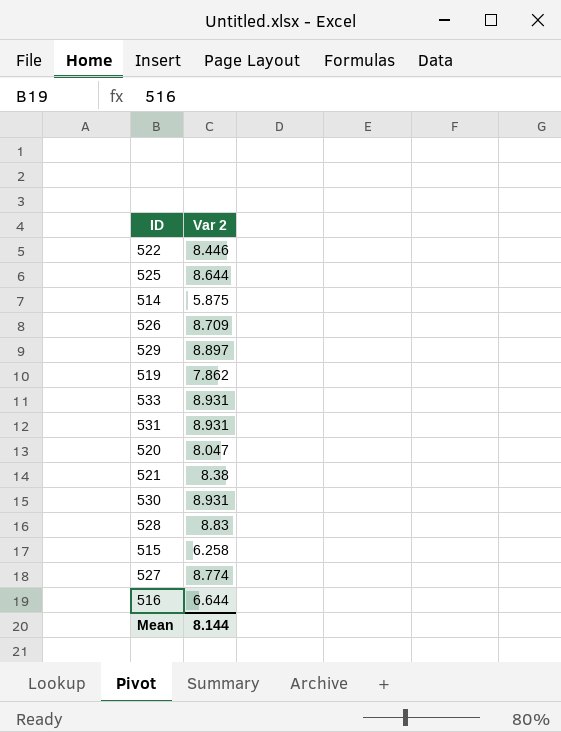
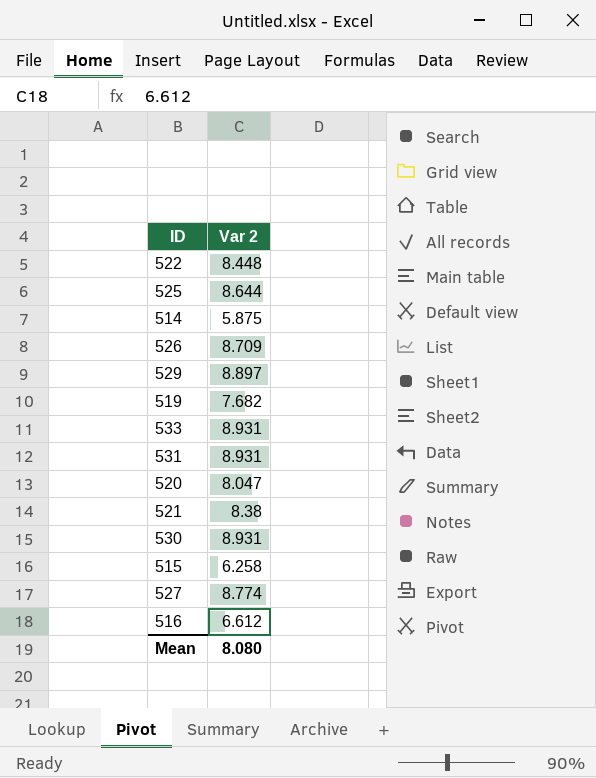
row 528: 8.83 -> none
522 | Var 2: 8.446 -> 8.448
519 | Var 2: 7.862 -> 7.682
516 | Var 2: 6.644 -> 6.612
Mean | Var 2: 8.144 -> 8.080

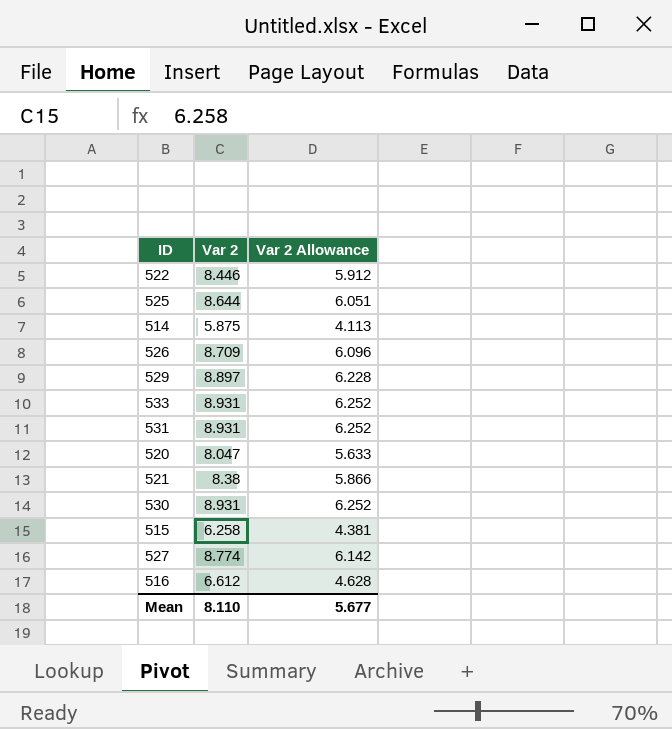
column Var 2 Allowance | formula: none -> [Var 2] * 0.7
row 519: 7.682 -> none
522 | Var 2: 8.448 -> 8.446
Mean | Var 2: 8.080 -> 8.110

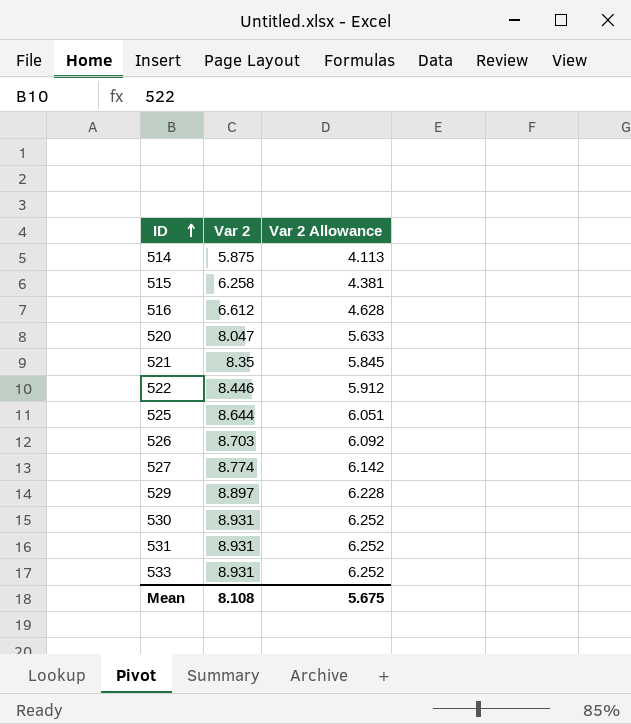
row order: none -> ID ascending
521 | Var 2: 8.38 -> 8.35
521 | Var 2 Allowance: 5.866 -> 5.845
526 | Var 2: 8.709 -> 8.703
526 | Var 2 Allowance: 6.096 -> 6.092
Mean | Var 2: 8.110 -> 8.108
Mean | Var 2 Allowance: 5.677 -> 5.675

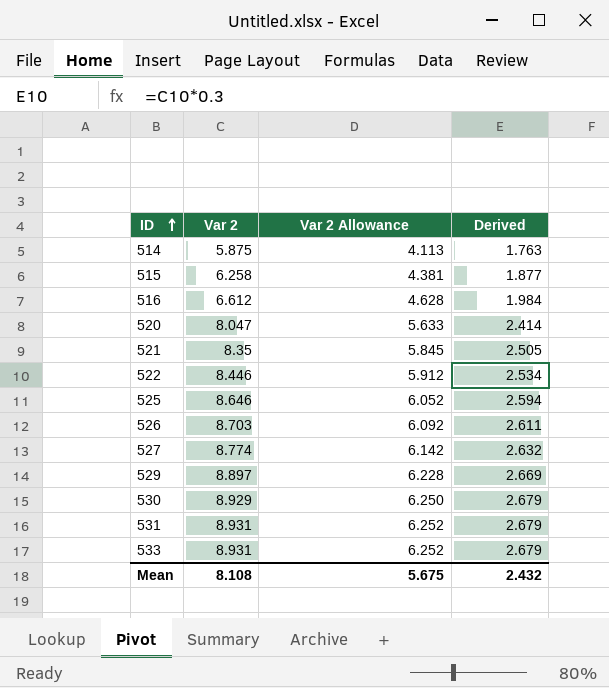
column Derived | formula: none -> [Var 2] * 0.3
525 | Var 2: 8.644 -> 8.646
525 | Var 2 Allowance: 6.051 -> 6.052
530 | Var 2: 8.931 -> 8.929
530 | Var 2 Allowance: 6.252 -> 6.250

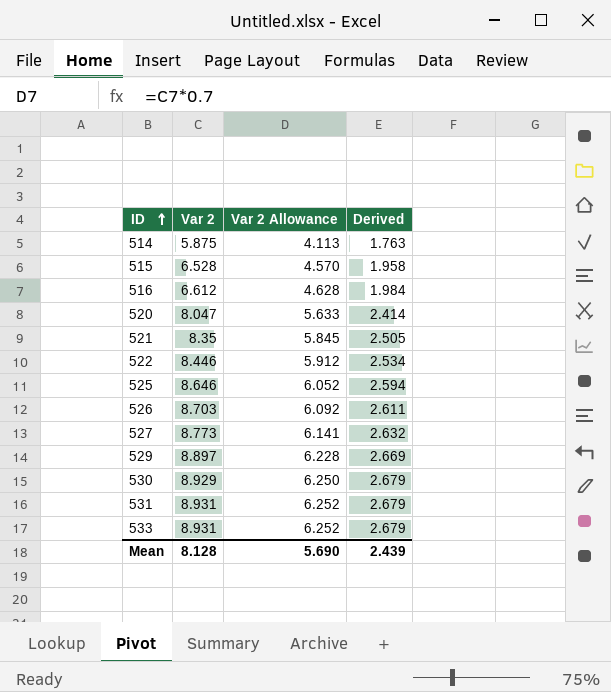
515 | Var 2: 6.258 -> 6.528
515 | Var 2 Allowance: 4.381 -> 4.570
515 | Derived: 1.877 -> 1.958
527 | Var 2: 8.774 -> 8.773
527 | Var 2 Allowance: 6.142 -> 6.141
Mean | Var 2: 8.108 -> 8.128
Mean | Var 2 Allowance: 5.675 -> 5.690
Mean | Derived: 2.432 -> 2.439

